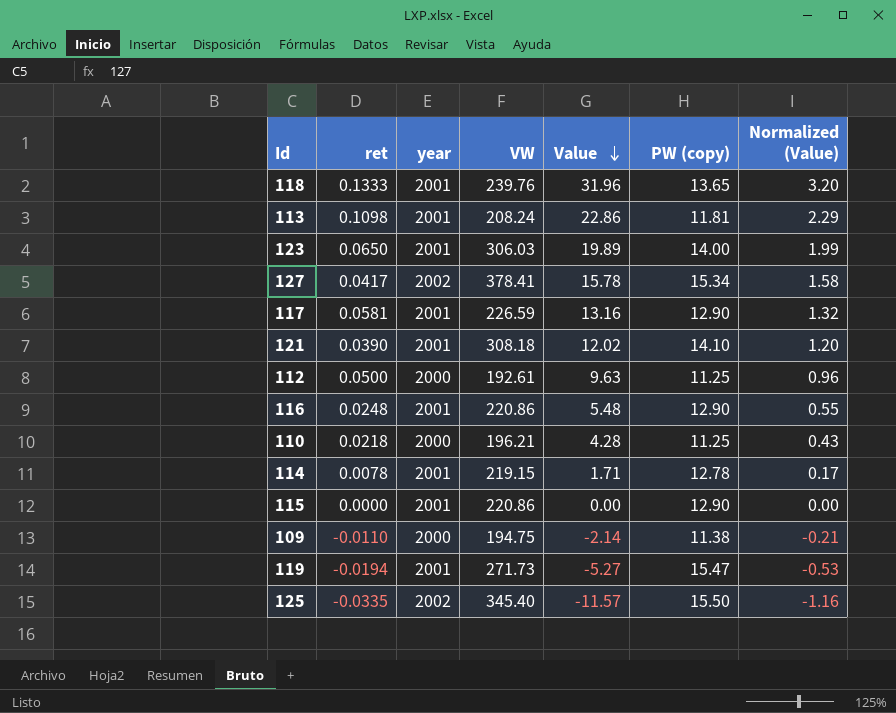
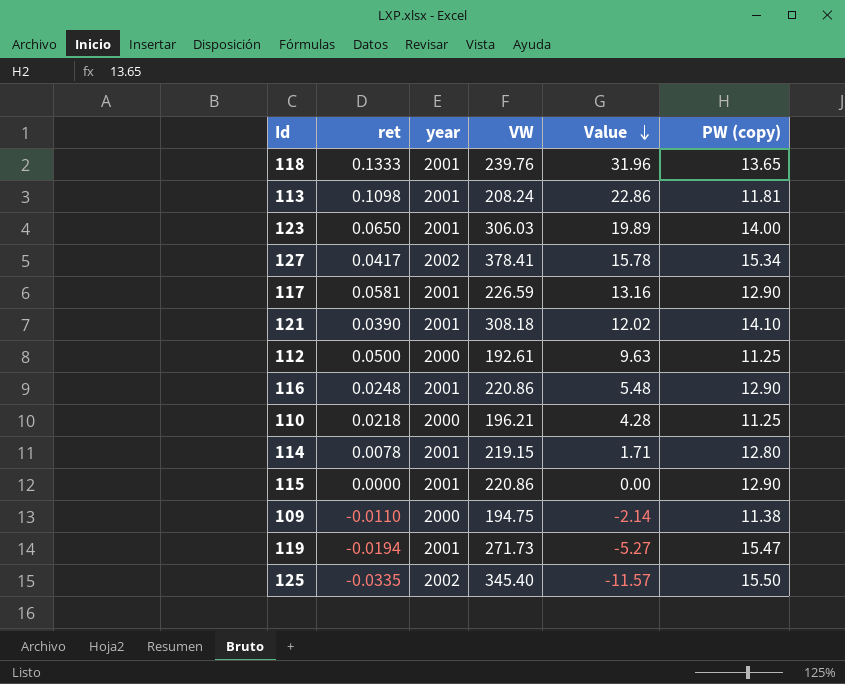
column Normalized (Value) | formula: [Value] * 0.1 -> none
114 | PW (copy): 12.78 -> 12.80

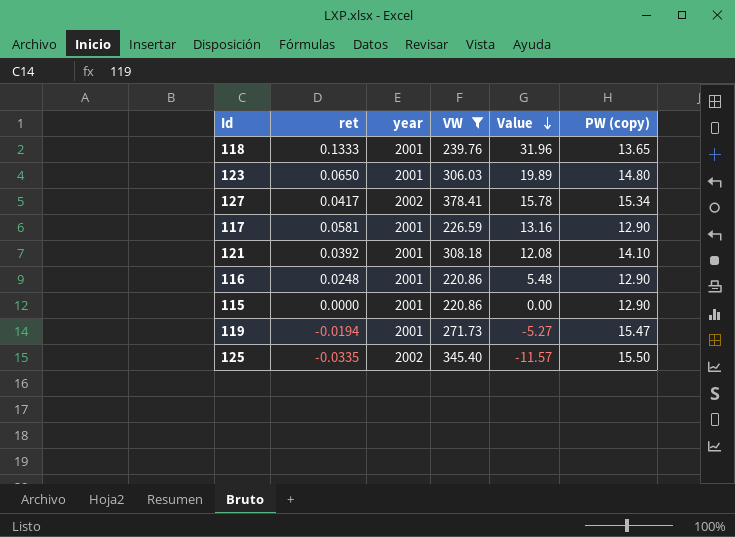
filter: none -> VW >= 220.86
123 | PW (copy): 14.00 -> 14.80
121 | ret: 0.0390 -> 0.0392
121 | Value: 12.02 -> 12.08

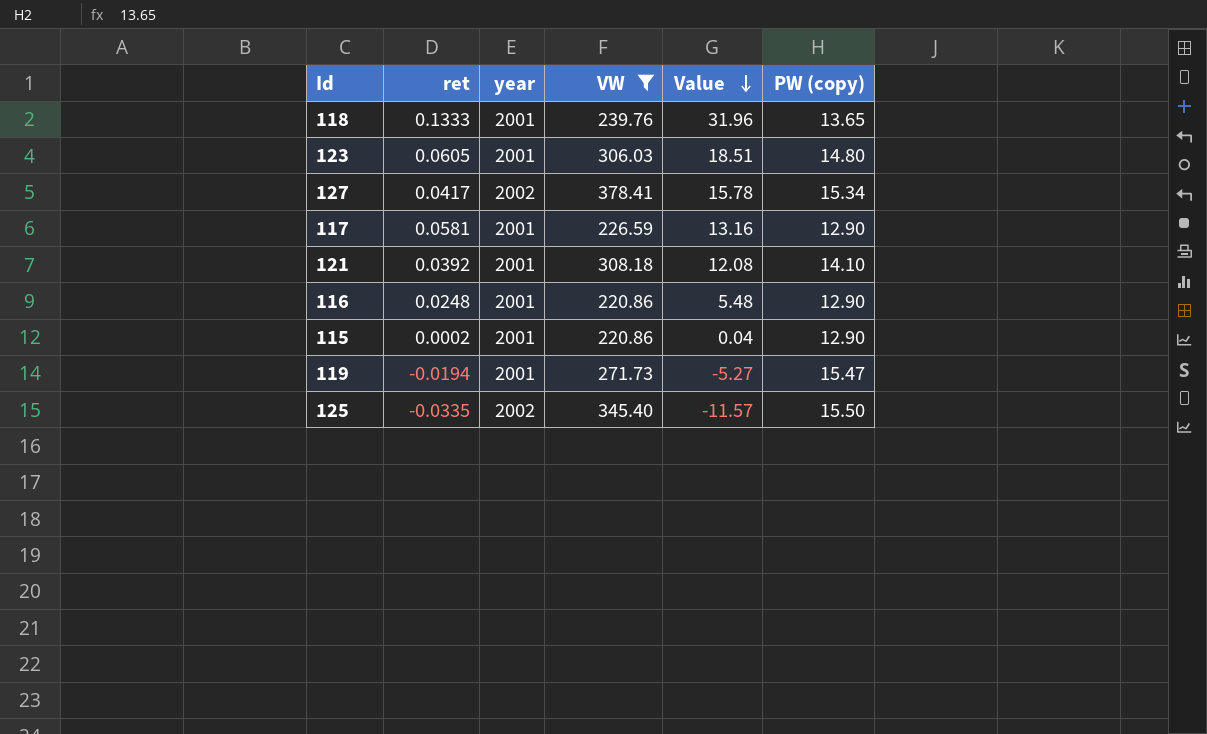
123 | ret: 0.0650 -> 0.0605
123 | Value: 19.89 -> 18.51
115 | ret: 0.0000 -> 0.0002
115 | Value: 0.00 -> 0.04

